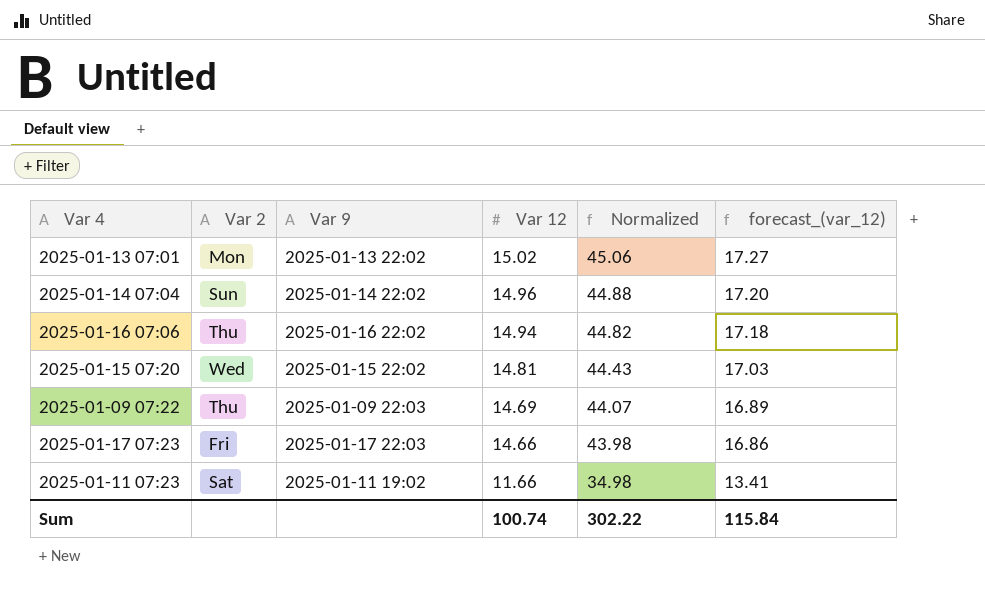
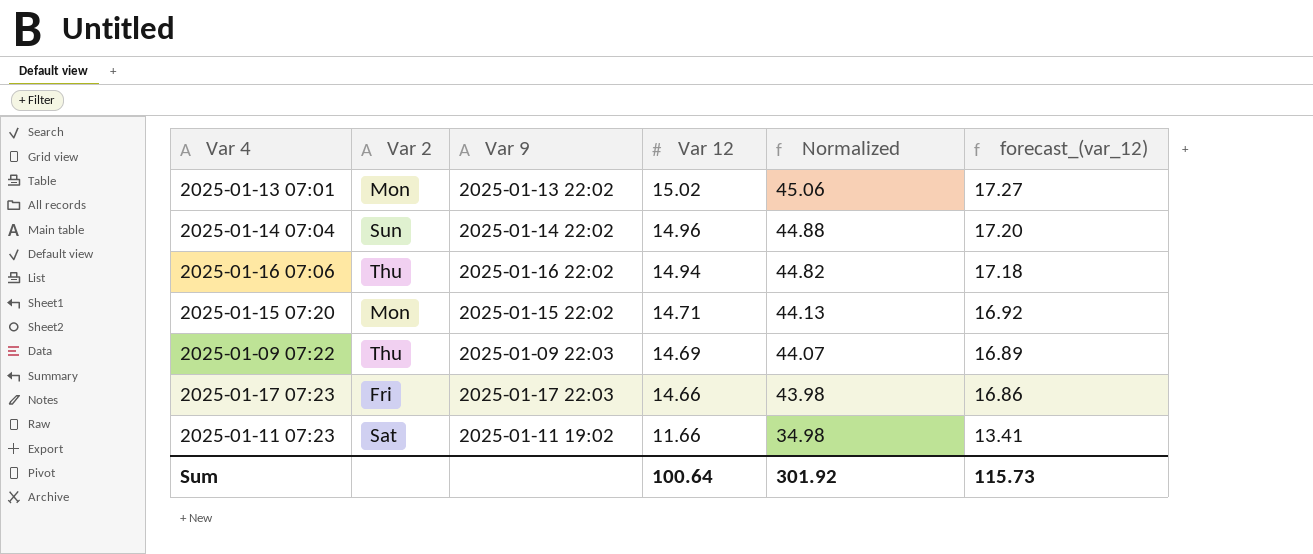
2025-01-15 07:20 | Var 2: Wed -> Mon
2025-01-15 07:20 | Var 12: 14.81 -> 14.71
2025-01-15 07:20 | Normalized: 44.43 -> 44.13
2025-01-15 07:20 | forecast_(var_12): 17.03 -> 16.92
Sum | Var 12: 100.74 -> 100.64
Sum | Normalized: 302.22 -> 301.92
Sum | forecast_(var_12): 115.84 -> 115.73

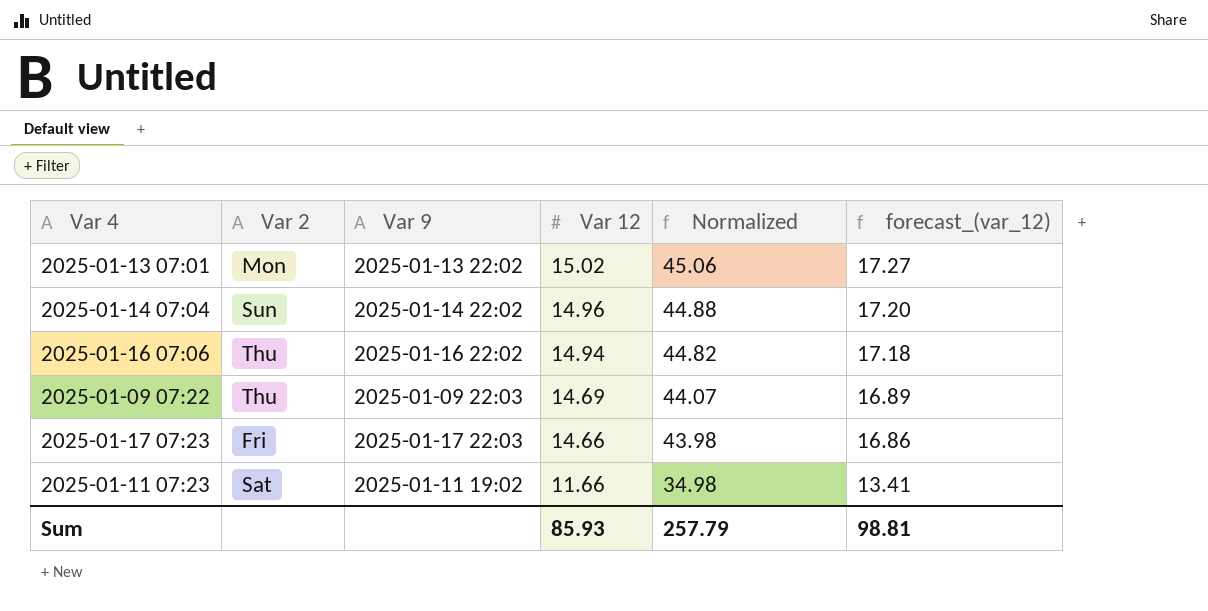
row 2025-01-15 07:20: Mon | 2025-01-15 22:02 | 14.71 | 44.13 | 16.92 -> none
Sum | Var 12: 100.64 -> 85.93
Sum | Normalized: 301.92 -> 257.79
Sum | forecast_(var_12): 115.73 -> 98.81

